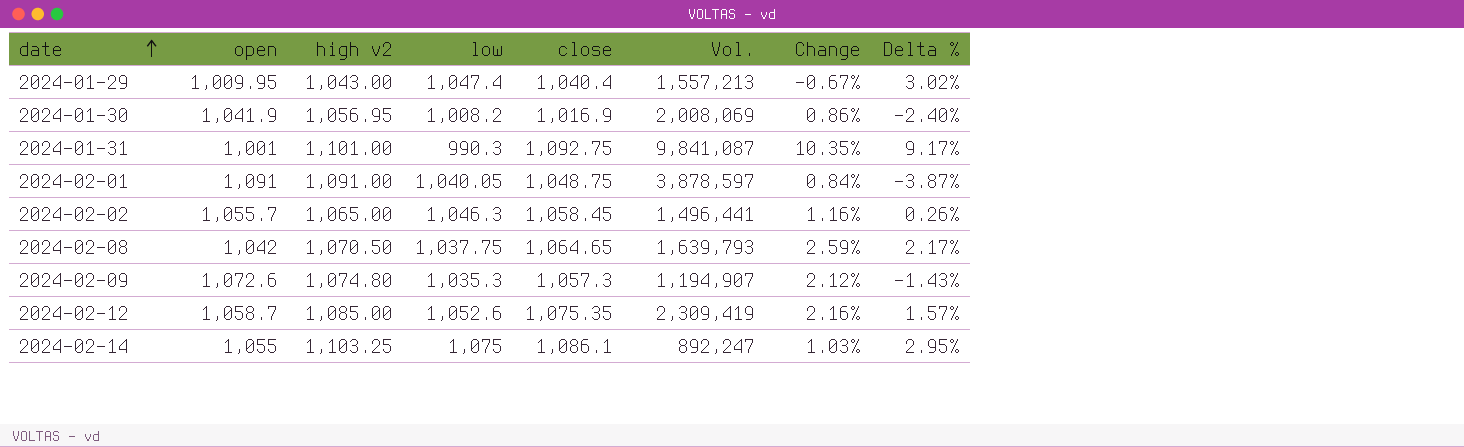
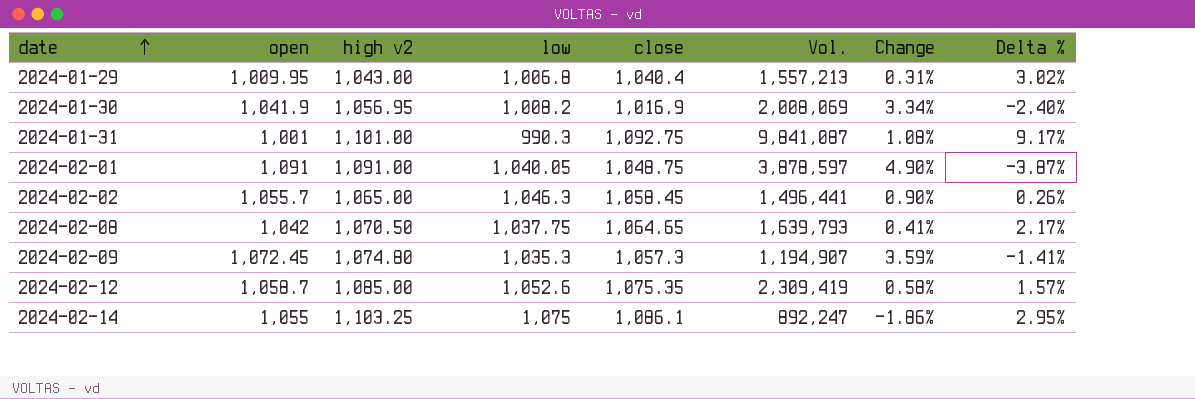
column Change | formula: ([close] - [low]) / [low] -> ([open] - [low]) / [low]
2024-01-29 | low: 1,047.4 -> 1,006.8
2024-02-09 | open: 1,072.6 -> 1,072.45
2024-02-09 | Delta %: -1.43% -> -1.41%

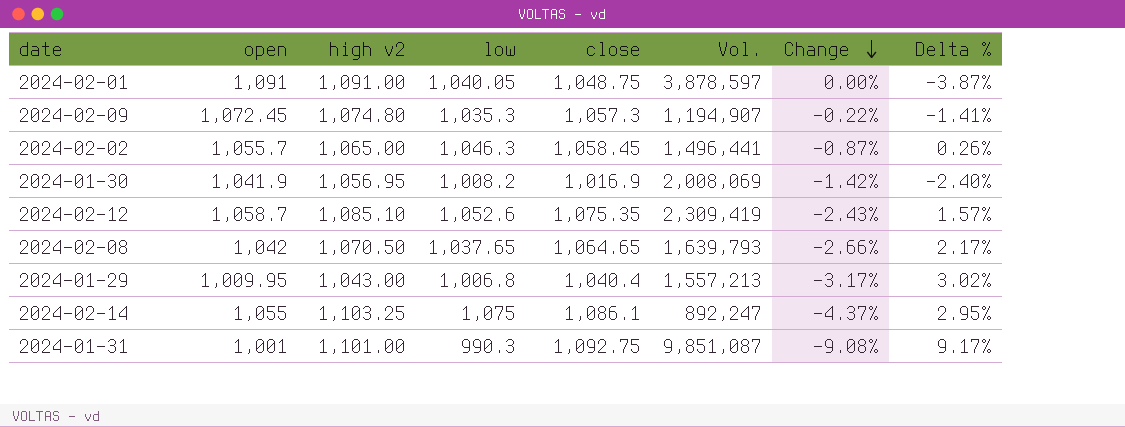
row order: date ascending -> Change descending
column Change | formula: ([open] - [low]) / [low] -> ([open] - [high v2]) / [high v2]
2024-02-12 | high v2: 1,085.00 -> 1,085.10
2024-02-08 | low: 1,037.75 -> 1,037.65
2024-01-31 | Vol.: 9,841,087 -> 9,851,087

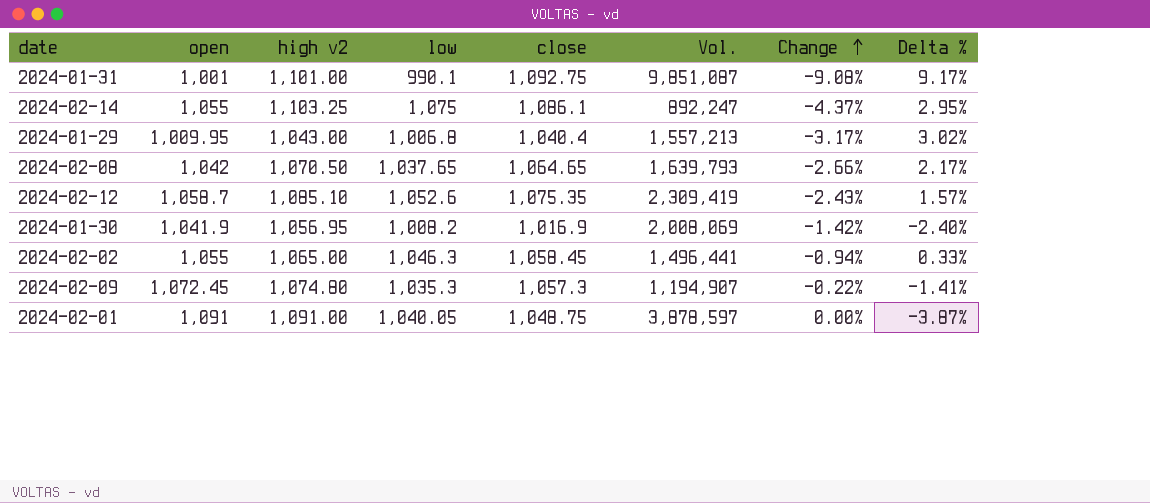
row order: Change descending -> Change ascending
2024-01-31 | low: 990.3 -> 990.1
2024-02-02 | open: 1,055.7 -> 1,055
2024-02-02 | Change: -0.87% -> -0.94%
2024-02-02 | Delta %: 0.26% -> 0.33%

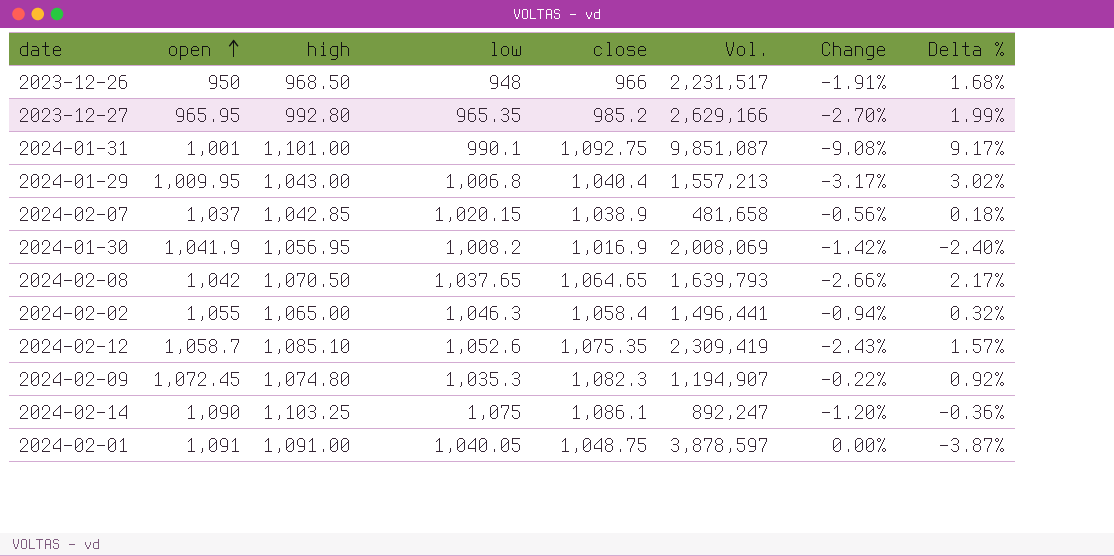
row order: Change ascending -> open ascending
column name: high v2 -> high
row 2023-12-26: none -> 950 | 968.50 | 948 | 966 | 2,231,517 | -1.91% | 1.68%
row 2023-12-27: none -> 965.95 | 992.80 | 965.35 | 985.2 | 2,629,166 | -2.70% | 1.99%
row 2024-02-07: none -> 1,037 | 1,042.85 | 1,020.15 | 1,038.9 | 481,658 | -0.56% | 0.18%
2024-02-02 | close: 1,058.45 -> 1,058.4
2024-02-02 | Delta %: 0.33% -> 0.32%
2024-02-09 | close: 1,057.3 -> 1,082.3
2024-02-09 | Delta %: -1.41% -> 0.92%
2024-02-14 | open: 1,055 -> 1,090
2024-02-14 | Change: -4.37% -> -1.20%
2024-02-14 | Delta %: 2.95% -> -0.36%

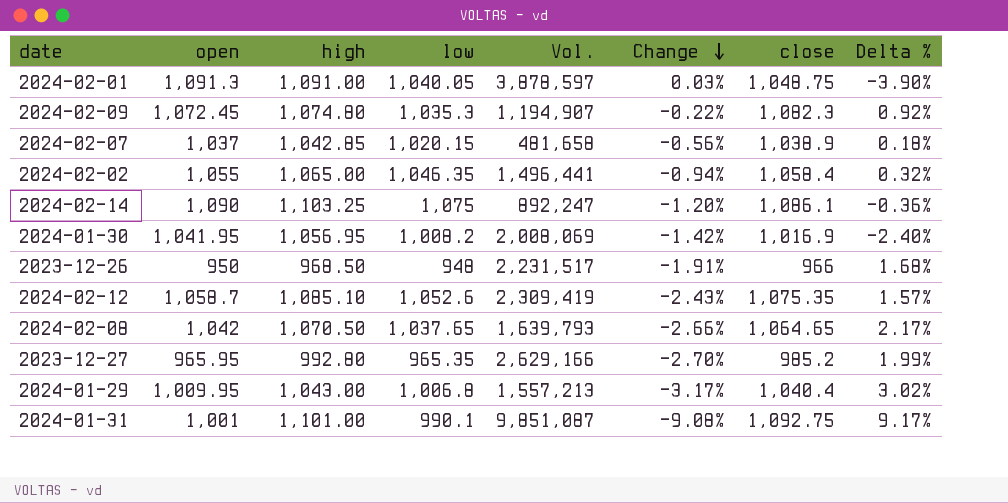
row order: open ascending -> Change descending
column close | position: 5 -> 7
2024-02-01 | open: 1,091 -> 1,091.3
2024-02-01 | Change: 0.00% -> 0.03%
2024-02-01 | Delta %: -3.87% -> -3.90%
2024-02-02 | low: 1,046.3 -> 1,046.35
2024-01-30 | open: 1,041.9 -> 1,041.95

